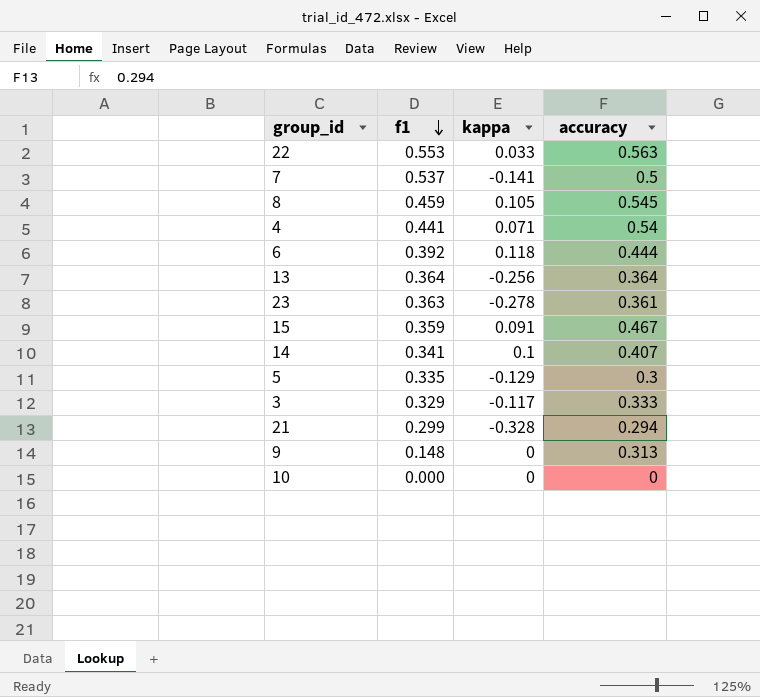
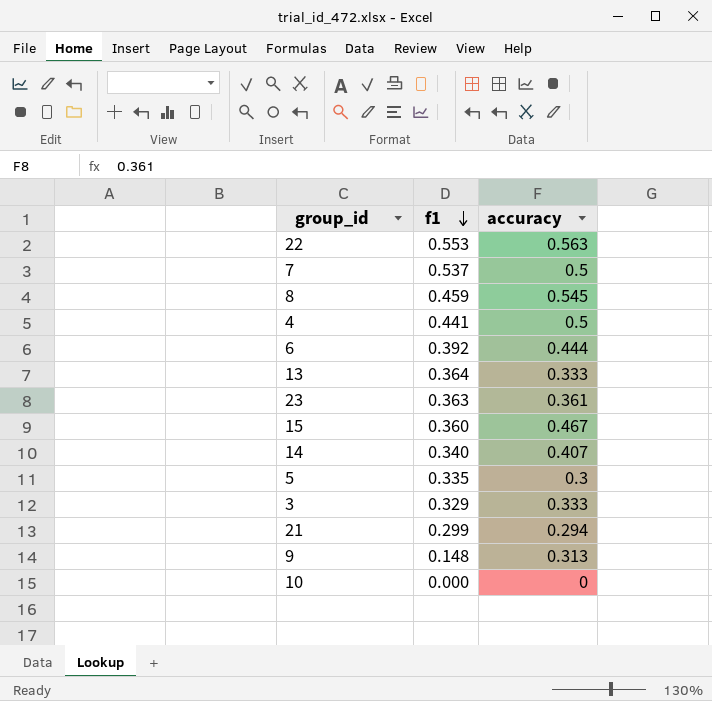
column kappa | position: 3 -> none
4 | accuracy: 0.54 -> 0.5
13 | accuracy: 0.364 -> 0.333
15 | f1: 0.359 -> 0.360
14 | f1: 0.341 -> 0.340

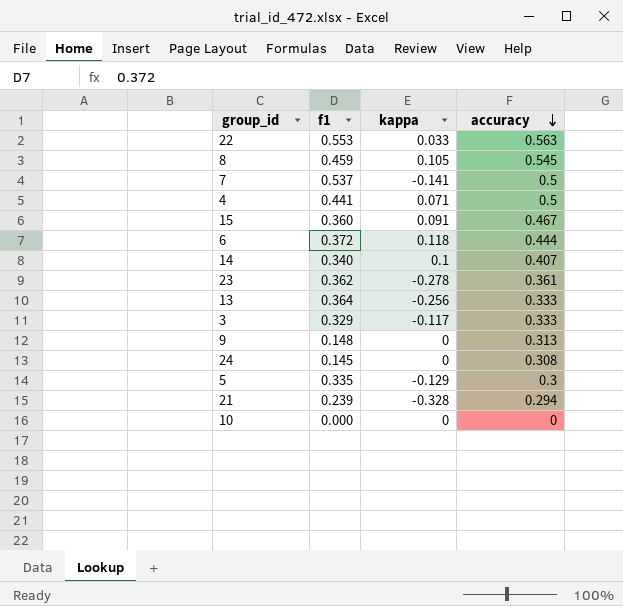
row order: f1 descending -> accuracy descending
column kappa | position: none -> 3
6 | f1: 0.392 -> 0.372
23 | f1: 0.363 -> 0.362
row 24: none -> 0.145 | 0 | 0.308
21 | f1: 0.299 -> 0.239

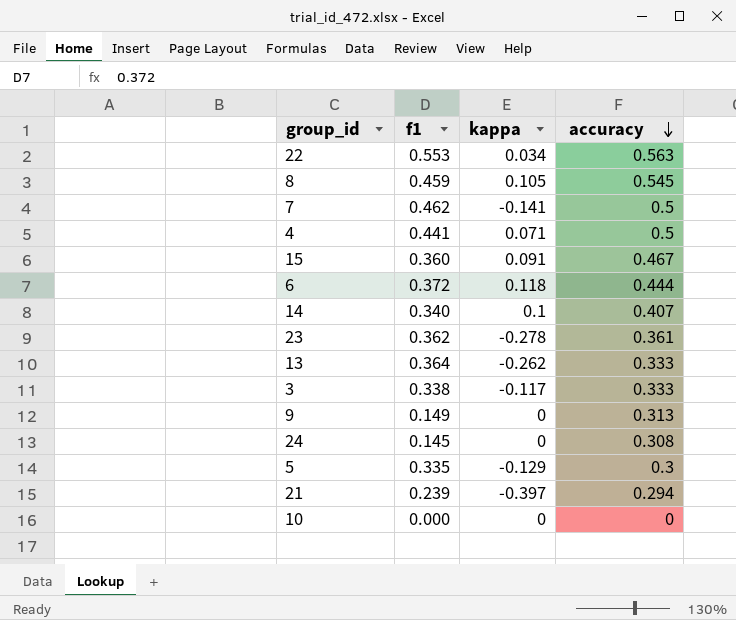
22 | kappa: 0.033 -> 0.034
7 | f1: 0.537 -> 0.462
13 | kappa: -0.256 -> -0.262
3 | f1: 0.329 -> 0.338
9 | f1: 0.148 -> 0.149
21 | kappa: -0.328 -> -0.397

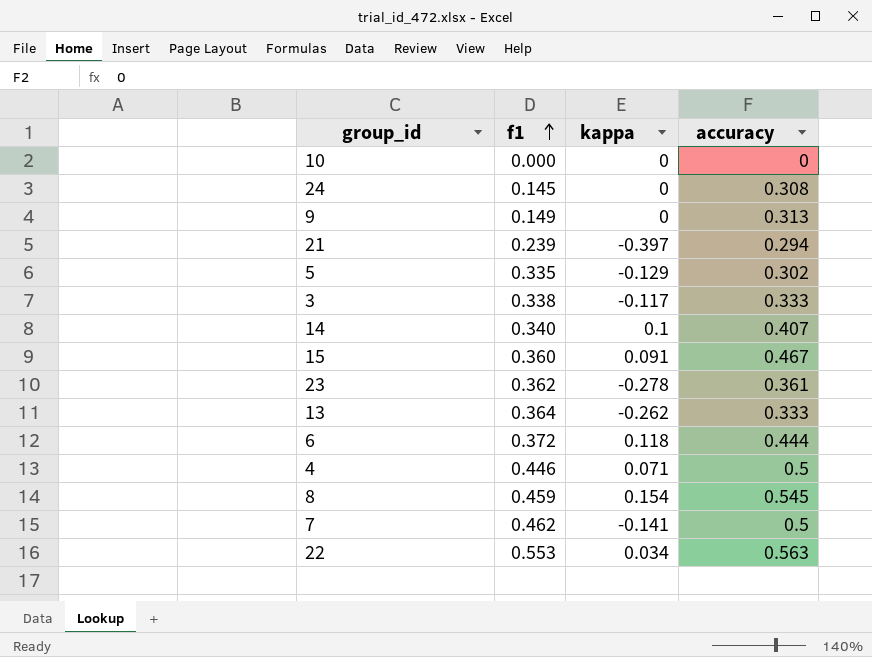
row order: accuracy descending -> f1 ascending
5 | accuracy: 0.3 -> 0.302
4 | f1: 0.441 -> 0.446
8 | kappa: 0.105 -> 0.154

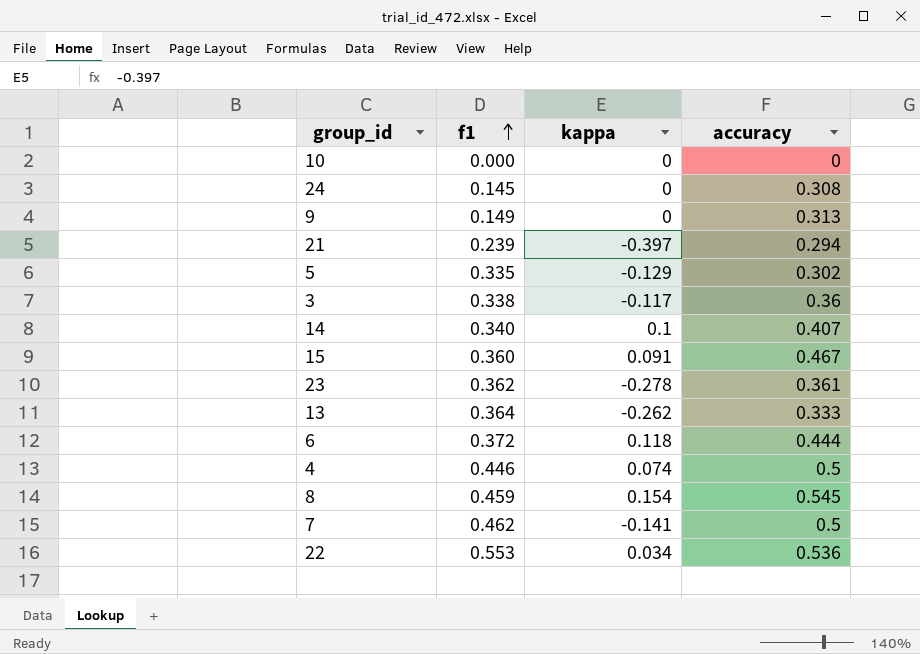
3 | accuracy: 0.333 -> 0.36
4 | kappa: 0.071 -> 0.074
22 | accuracy: 0.563 -> 0.536

